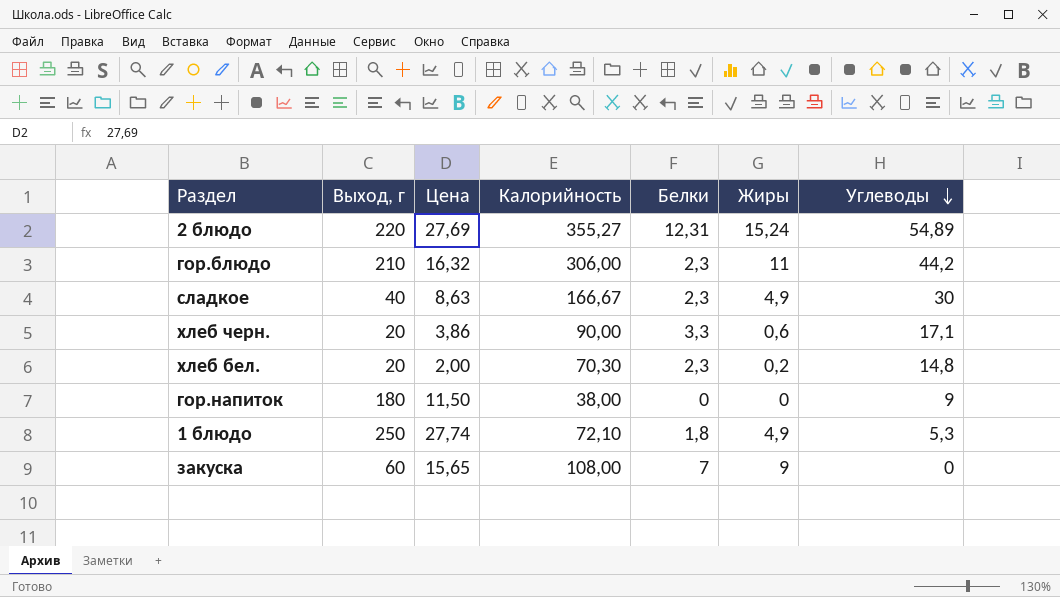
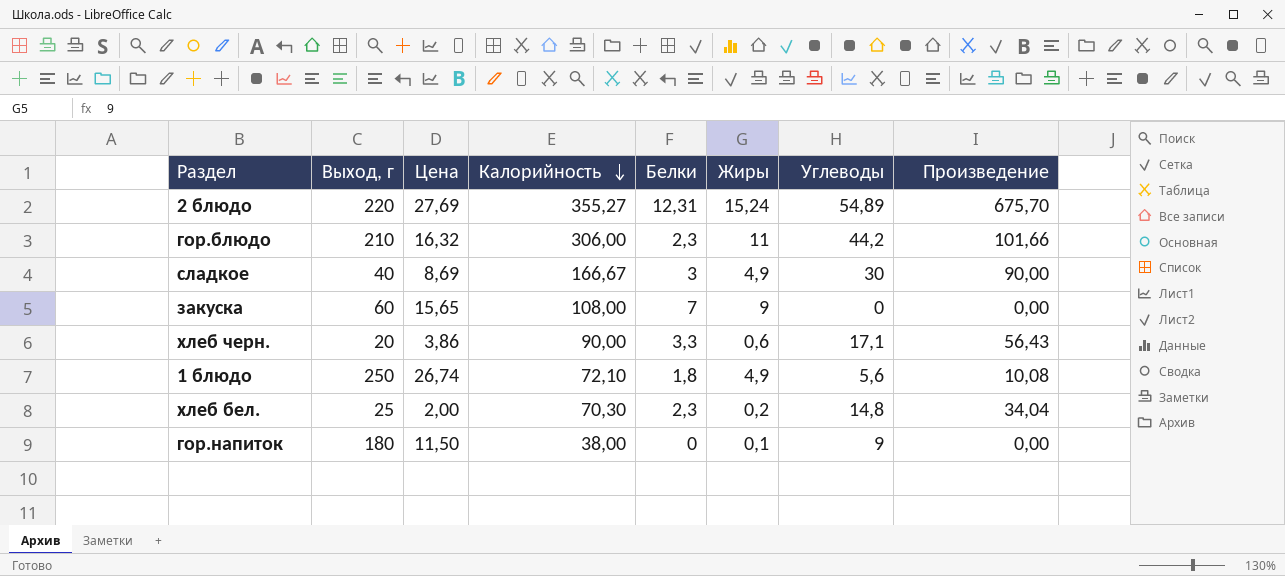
row order: Углеводы descending -> Калорийность descending
column Произведение | formula: none -> [Белки] * [Углеводы]
сладкое | Цена: 8,63 -> 8,69
сладкое | Белки: 2,3 -> 3
1 блюдо | Цена: 27,74 -> 26,74
1 блюдо | Углеводы: 5,3 -> 5,6
хлеб бел. | Выход, г: 20 -> 25
гор.напиток | Жиры: 0 -> 0,1

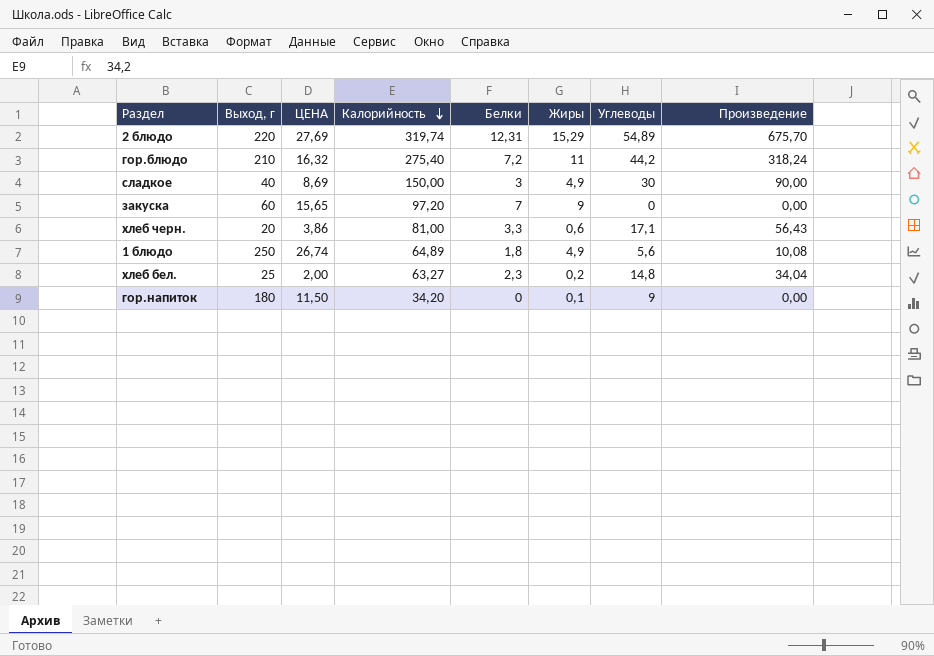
column name: Цена -> ЦЕНА
2 блюдо | Калорийность: 355,27 -> 319,74
2 блюдо | Жиры: 15,24 -> 15,29
гор.блюдо | Калорийность: 306,00 -> 275,40
гор.блюдо | Белки: 2,3 -> 7,2
гор.блюдо | Произведение: 101,66 -> 318,24
сладкое | Калорийность: 166,67 -> 150,00
закуска | Калорийность: 108,00 -> 97,20
хлеб черн. | Калорийность: 90,00 -> 81,00
1 блюдо | Калорийность: 72,10 -> 64,89
хлеб бел. | Калорийность: 70,30 -> 63,27
гор.напиток | Калорийность: 38,00 -> 34,20

